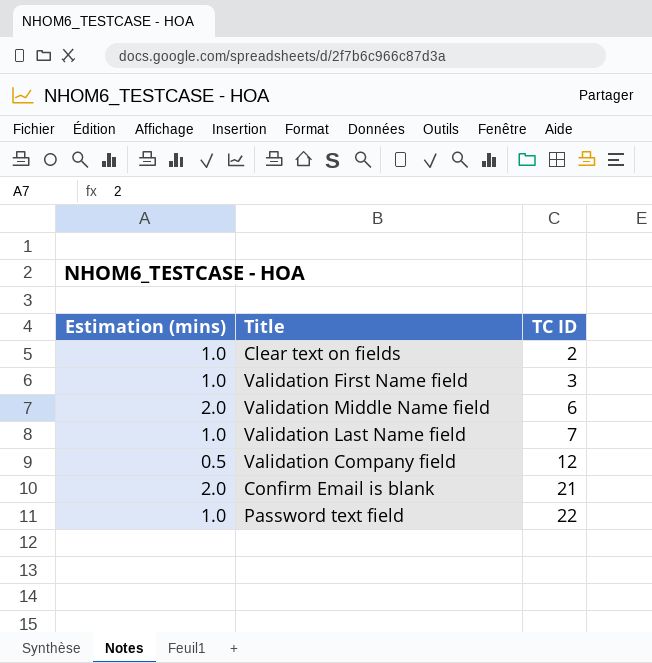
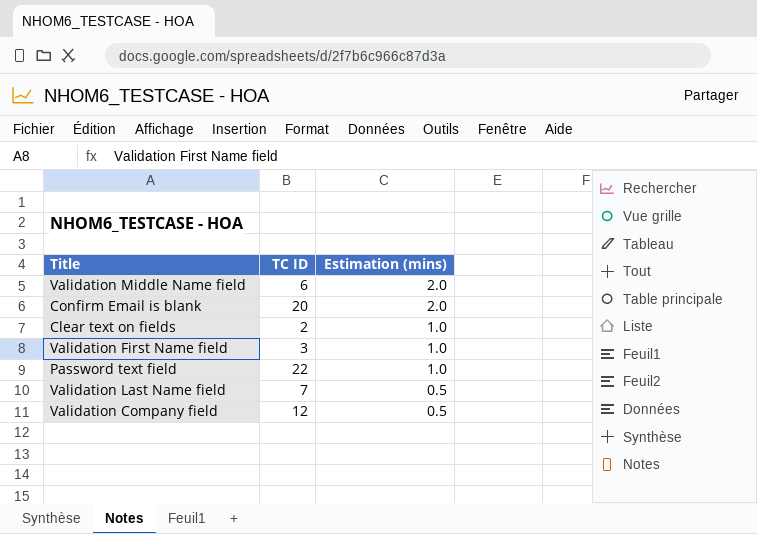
row order: TC ID ascending -> Estimation (mins) descending
column Estimation (mins) | position: 1 -> 3
Confirm Email is blank | TC ID: 21 -> 20
Validation Last Name field | Estimation (mins): 1.0 -> 0.5

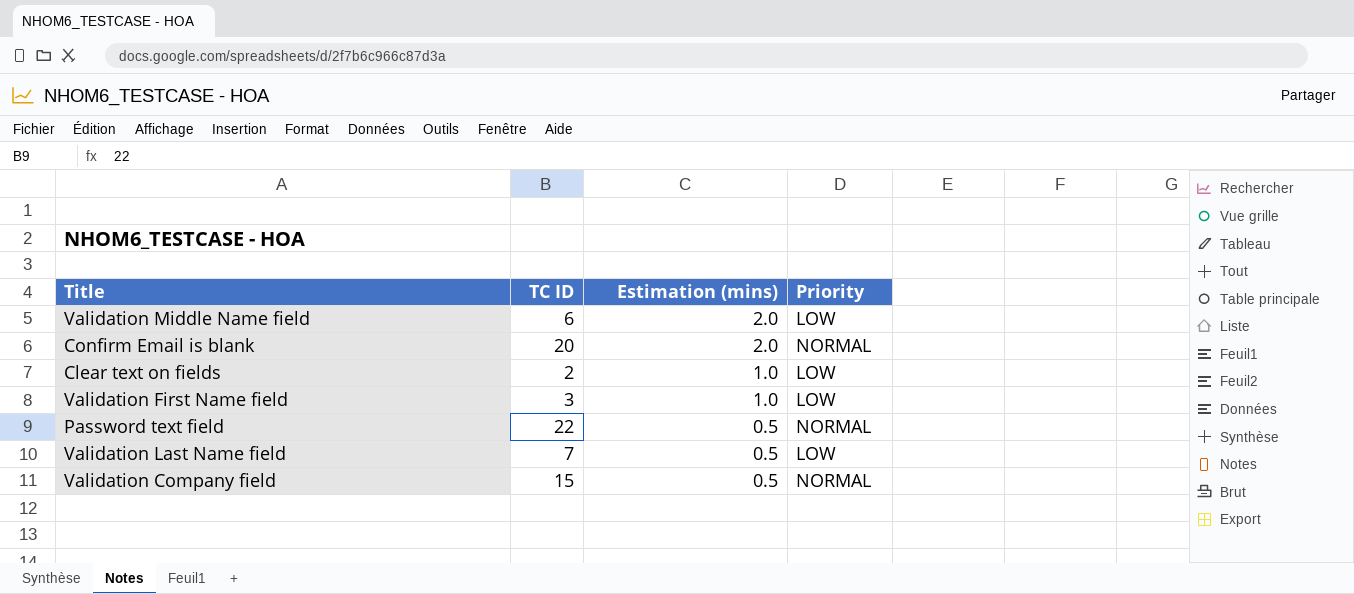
column Priority | position: none -> 4
Password text field | Estimation (mins): 1.0 -> 0.5
Validation Company field | TC ID: 12 -> 15

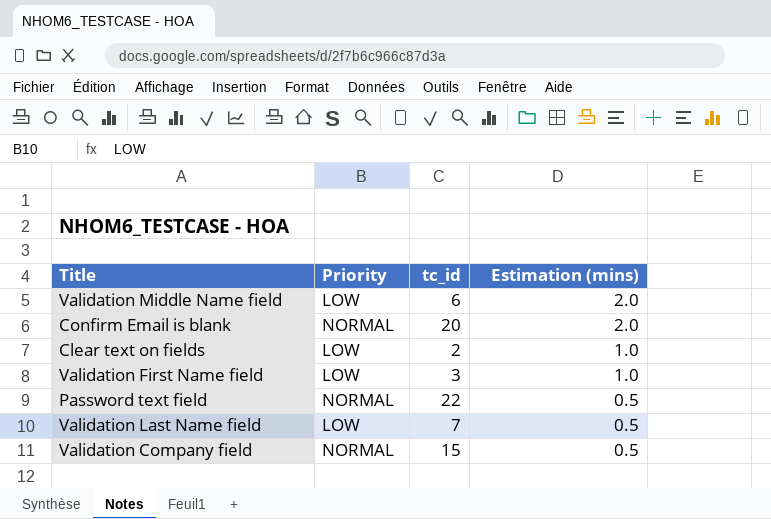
column Priority | position: 4 -> 2
column name: TC ID -> tc_id

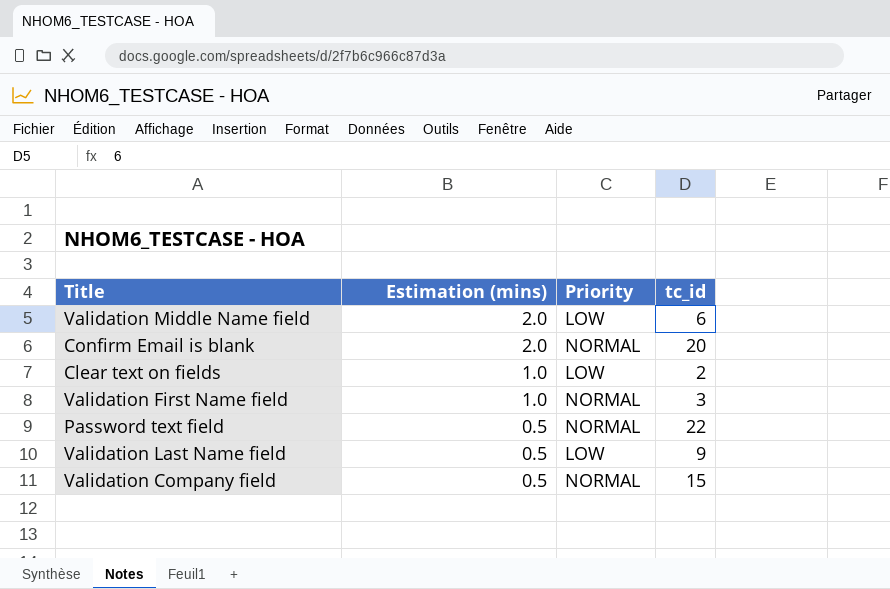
column Estimation (mins) | position: 4 -> 2
Validation First Name field | Priority: LOW -> NORMAL
Validation Last Name field | tc_id: 7 -> 9

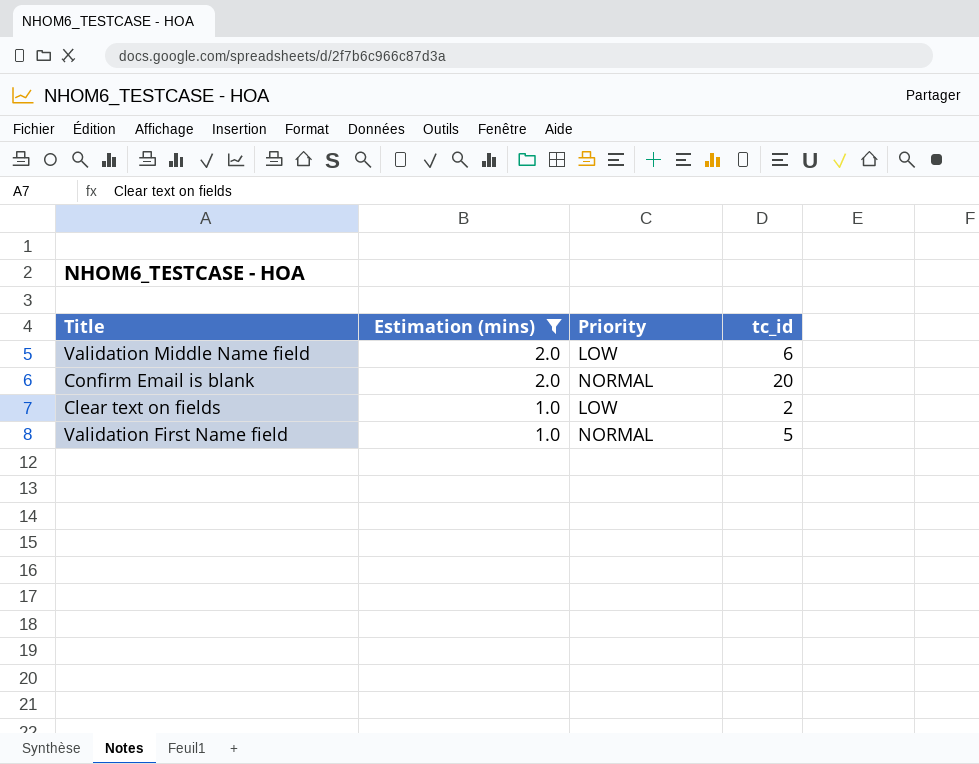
filter: none -> Estimation (mins) != 0.5
Validation First Name field | tc_id: 3 -> 5

